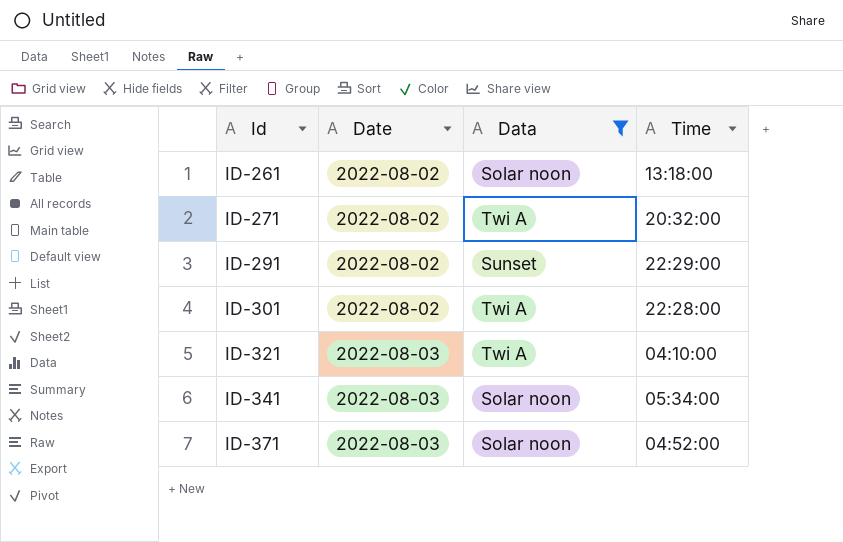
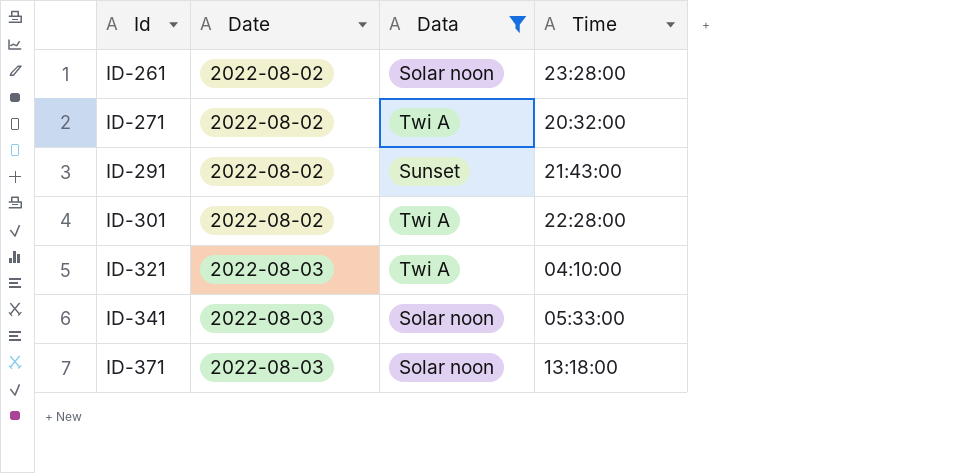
ID-261 | Time: 13:18:00 -> 23:28:00
ID-291 | Time: 22:29:00 -> 21:43:00
ID-341 | Time: 05:34:00 -> 05:33:00
ID-371 | Time: 04:52:00 -> 13:18:00

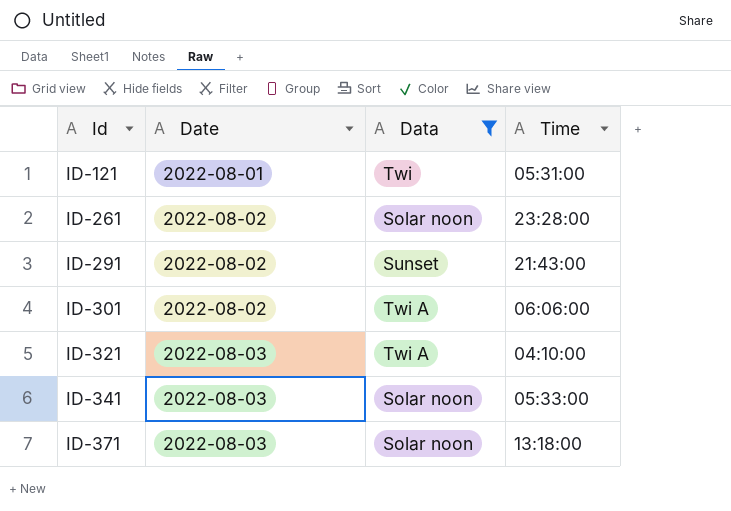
row ID-271: 2022-08-02 | Twi A | 20:32:00 -> none
row ID-121: none -> 2022-08-01 | Twi | 05:31:00
ID-301 | Time: 22:28:00 -> 06:06:00

